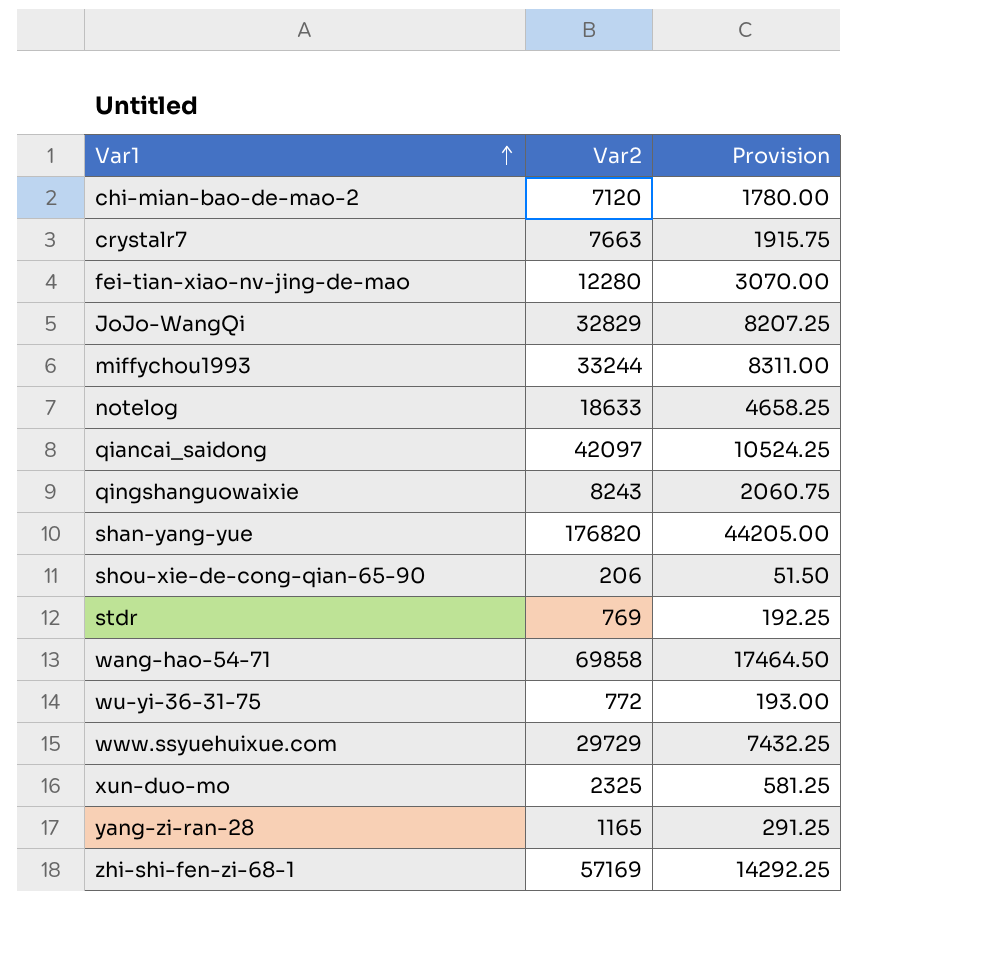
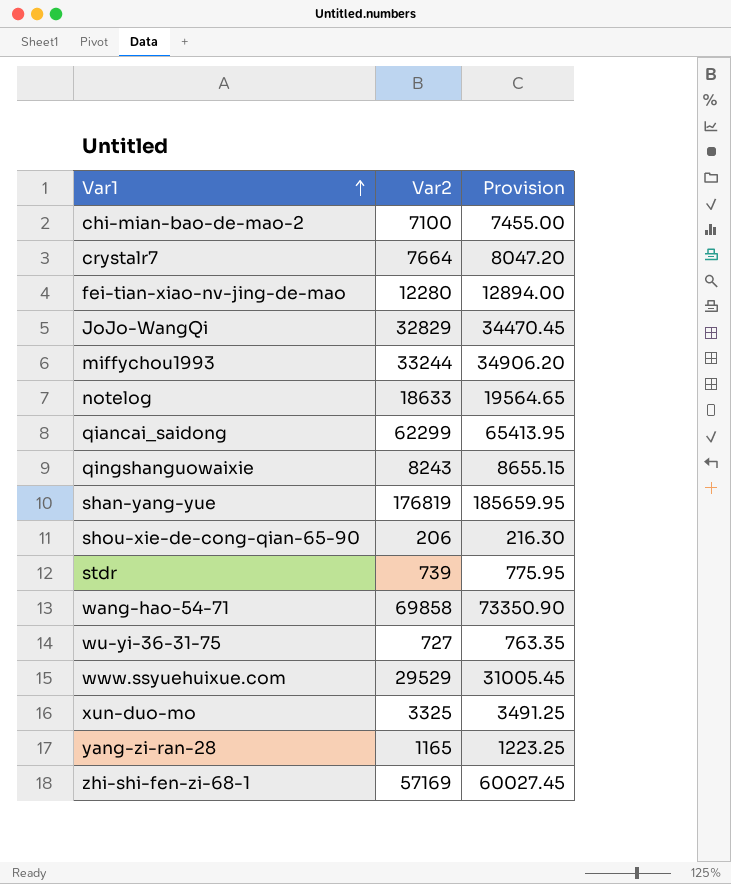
column Provision | formula: [Var2] * 0.25 -> [Var2] * 1.05
chi-mian-bao-de-mao-2 | Var2: 7120 -> 7100
crystalr7 | Var2: 7663 -> 7664
qiancai_saidong | Var2: 42097 -> 62299
shan-yang-yue | Var2: 176820 -> 176819
stdr | Var2: 769 -> 739
wu-yi-36-31-75 | Var2: 772 -> 727
www.ssyuehuixue.com | Var2: 29729 -> 29529
xun-duo-mo | Var2: 2325 -> 3325

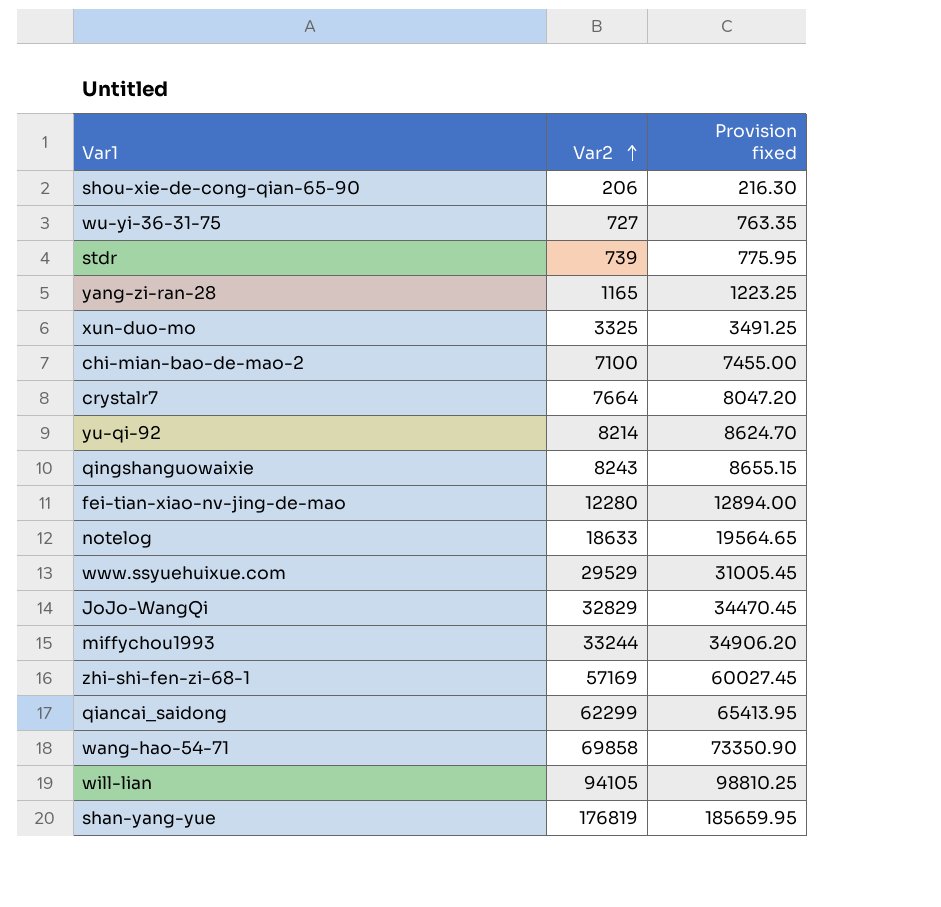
row order: Var1 ascending -> Var2 ascending
column name: Provision -> Provision fixed
row yu-qi-92: none -> 8214 | 8624.70
row will-lian: none -> 94105 | 98810.25

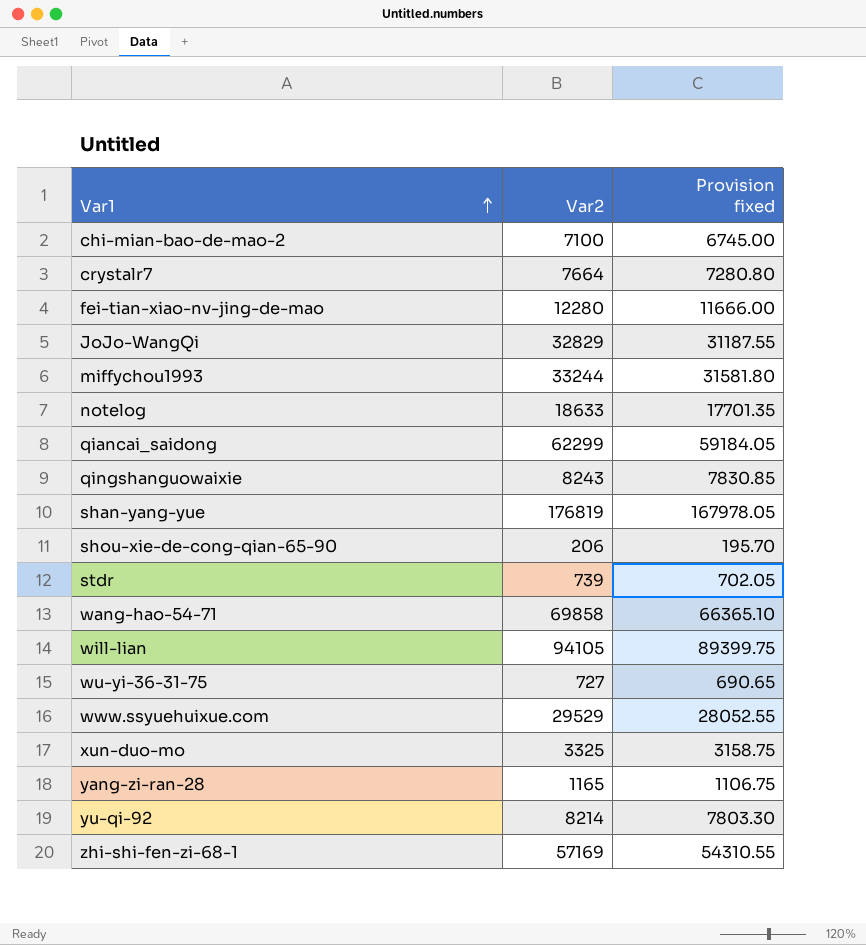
row order: Var2 ascending -> Var1 ascending
column Provision fixed | formula: [Var2] * 1.05 -> [Var2] * 0.95

